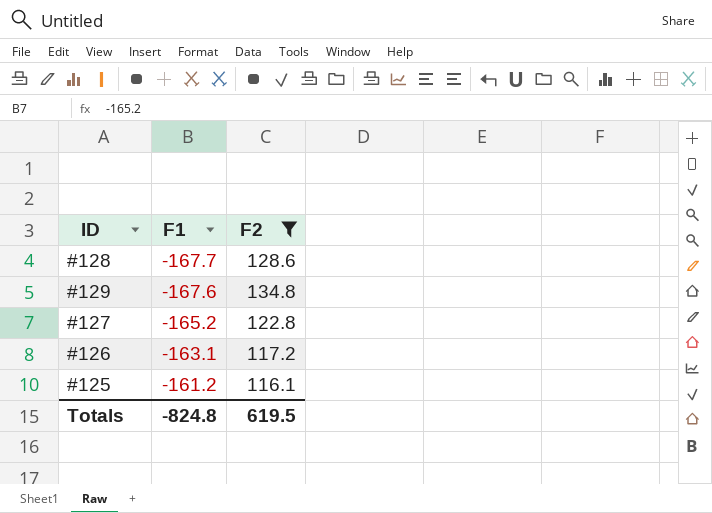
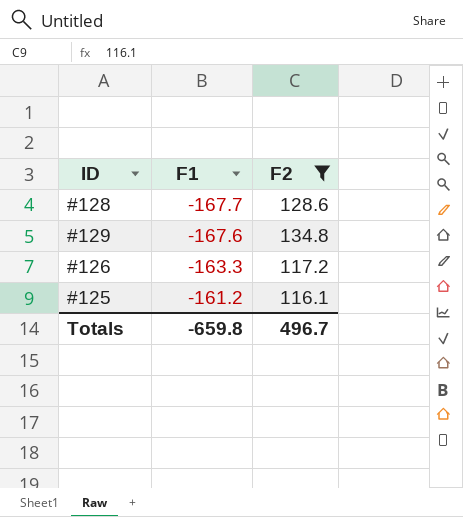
row #127: -165.2 | 122.8 -> none
#126 | F1: -163.1 -> -163.3
Totals | F1: -824.8 -> -659.8
Totals | F2: 619.5 -> 496.7

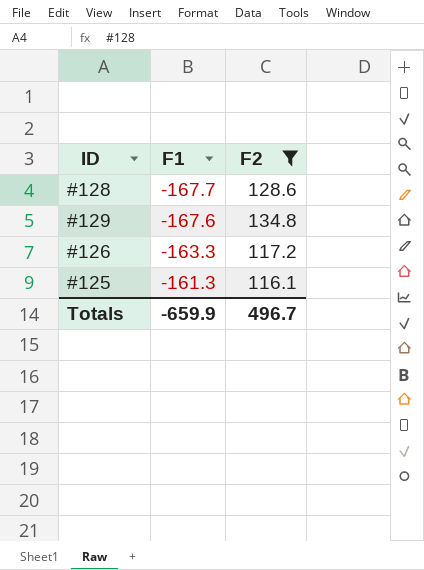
#125 | F1: -161.2 -> -161.3
Totals | F1: -659.8 -> -659.9

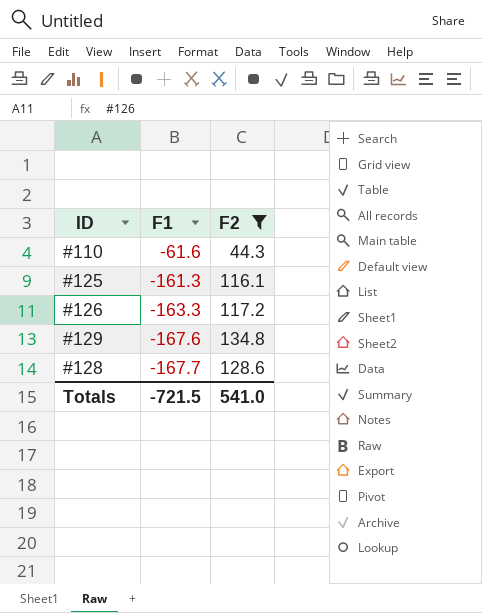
row order: F1 ascending -> F1 descending
row #110: none -> -61.6 | 44.3
Totals | F1: -659.9 -> -721.5
Totals | F2: 496.7 -> 541.0

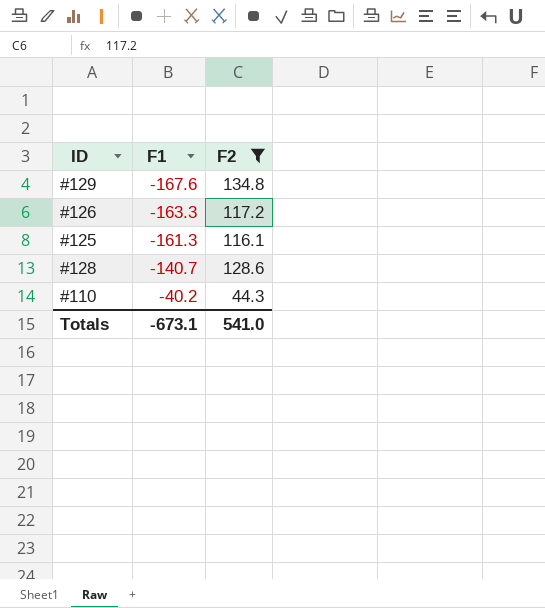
row order: F1 descending -> F1 ascending
#128 | F1: -167.7 -> -140.7
#110 | F1: -61.6 -> -40.2
Totals | F1: -721.5 -> -673.1

